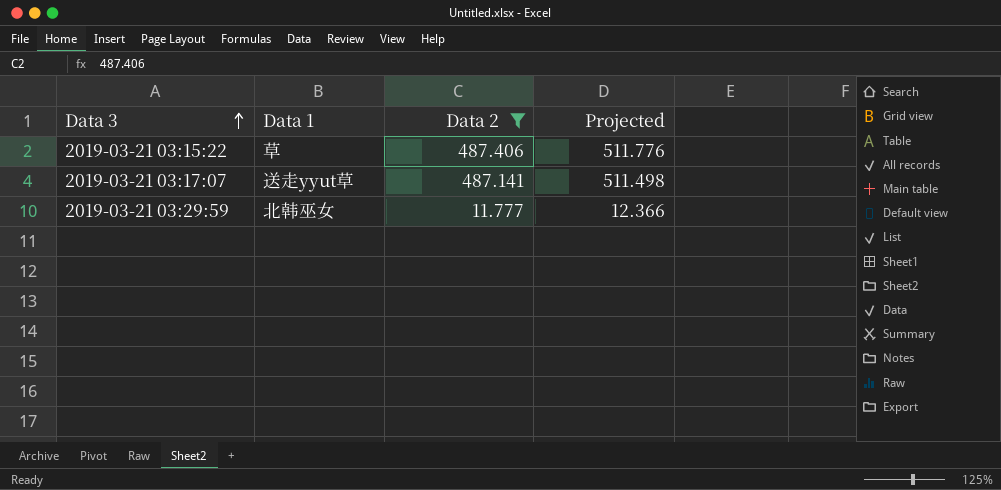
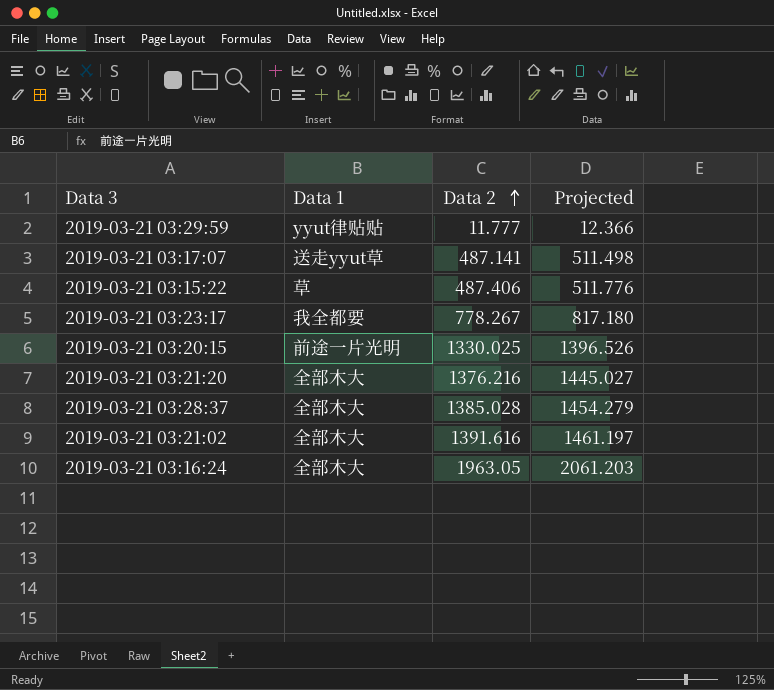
filter: Data 2 <= 487.406 -> none
row order: Data 3 ascending -> Data 2 ascending
2019-03-21 03:29:59 | Data 1: 北韩巫女 -> yyut律贴贴

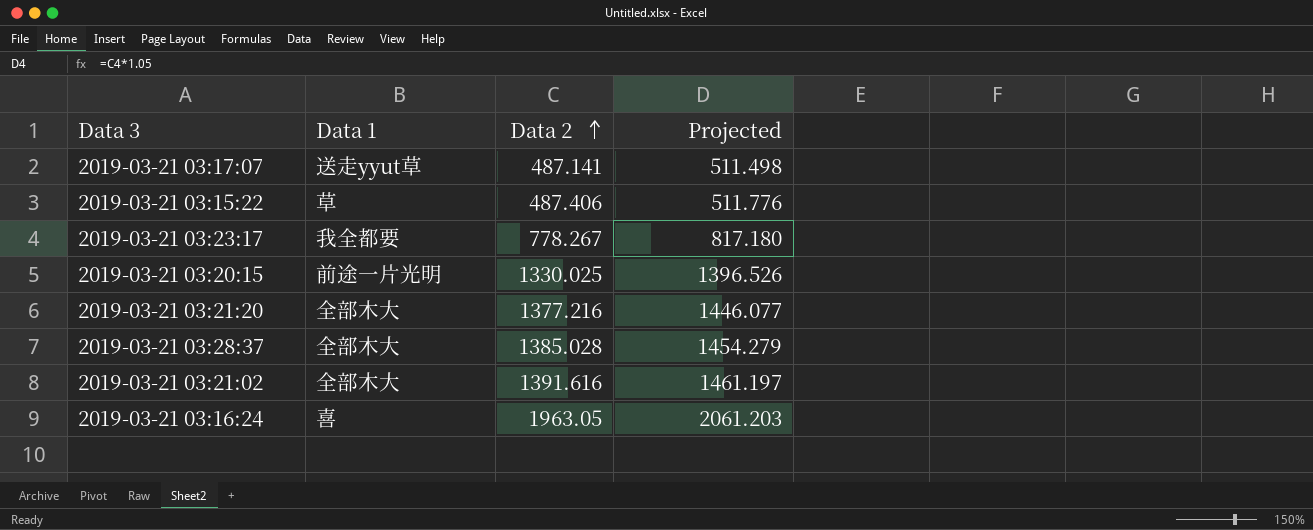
row 2019-03-21 03:29:59: yyut律贴贴 | 11.777 | 12.366 -> none
2019-03-21 03:21:20 | Data 2: 1376.216 -> 1377.216
2019-03-21 03:21:20 | Projected: 1445.027 -> 1446.077
2019-03-21 03:16:24 | Data 1: 全部木大 -> 喜

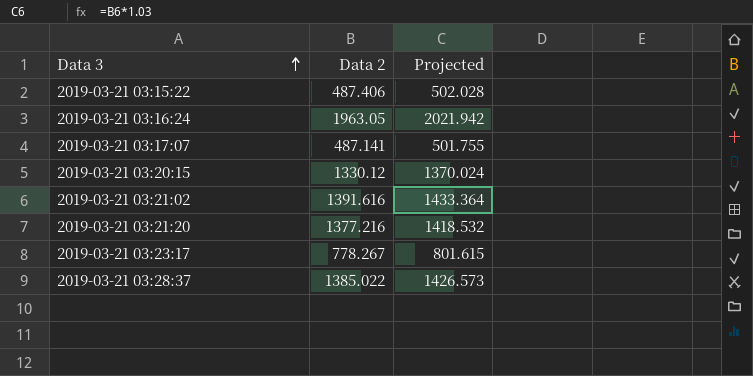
row order: Data 2 ascending -> Data 3 ascending
column Data 1 | position: 2 -> none
column Projected | formula: [Data 2] * 1.05 -> [Data 2] * 1.03
2019-03-21 03:20:15 | Data 2: 1330.025 -> 1330.12
2019-03-21 03:28:37 | Data 2: 1385.028 -> 1385.022

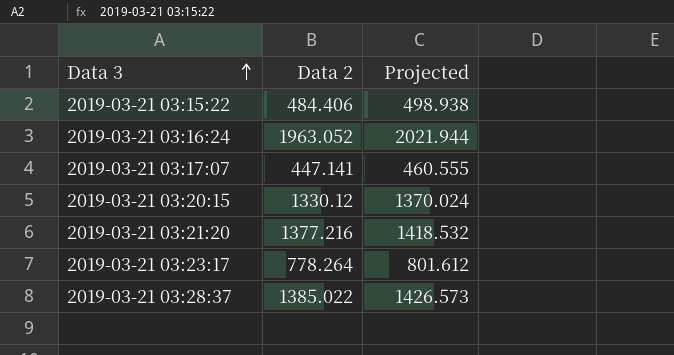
row 2019-03-21 03:21:02: 1391.616 | 1433.364 -> none
2019-03-21 03:15:22 | Data 2: 487.406 -> 484.406
2019-03-21 03:15:22 | Projected: 502.028 -> 498.938
2019-03-21 03:16:24 | Data 2: 1963.05 -> 1963.052
2019-03-21 03:16:24 | Projected: 2021.942 -> 2021.944
2019-03-21 03:17:07 | Data 2: 487.141 -> 447.141
2019-03-21 03:17:07 | Projected: 501.755 -> 460.555
2019-03-21 03:23:17 | Data 2: 778.267 -> 778.264
2019-03-21 03:23:17 | Projected: 801.615 -> 801.612

